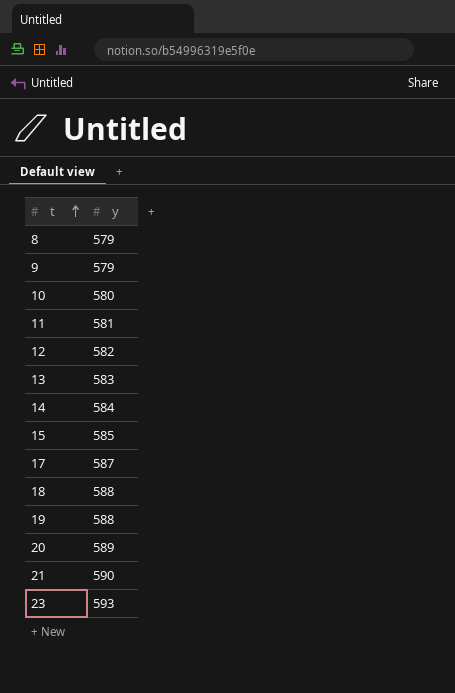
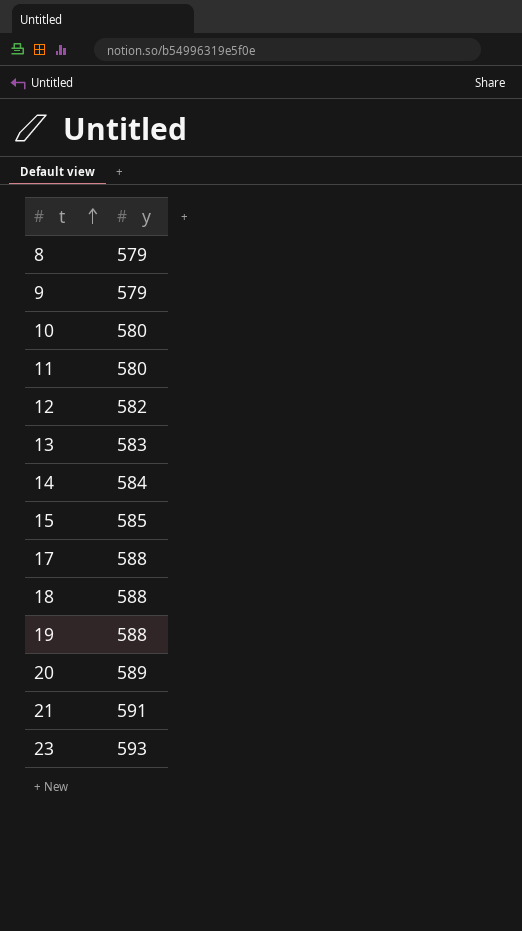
11 | y: 581 -> 580
17 | y: 587 -> 588
21 | y: 590 -> 591

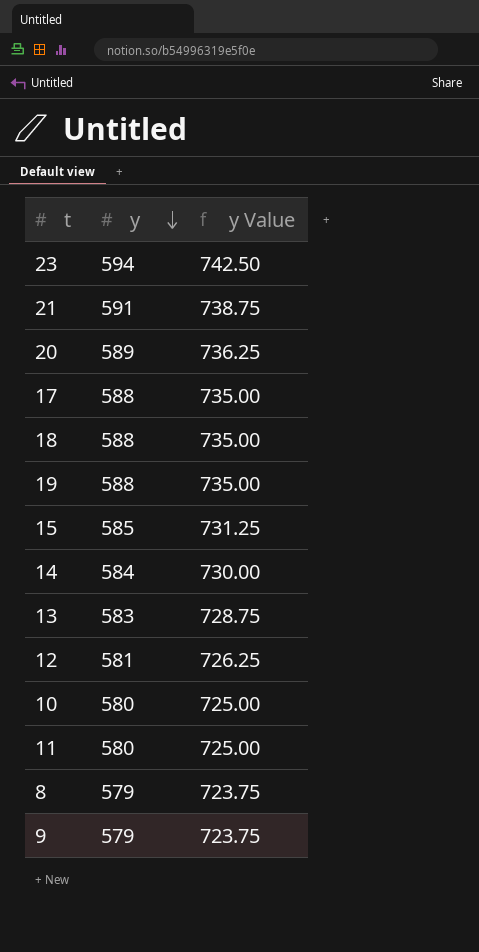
row order: t ascending -> y descending
column y Value | formula: none -> [y] * 1.25
23 | y: 593 -> 594
12 | y: 582 -> 581

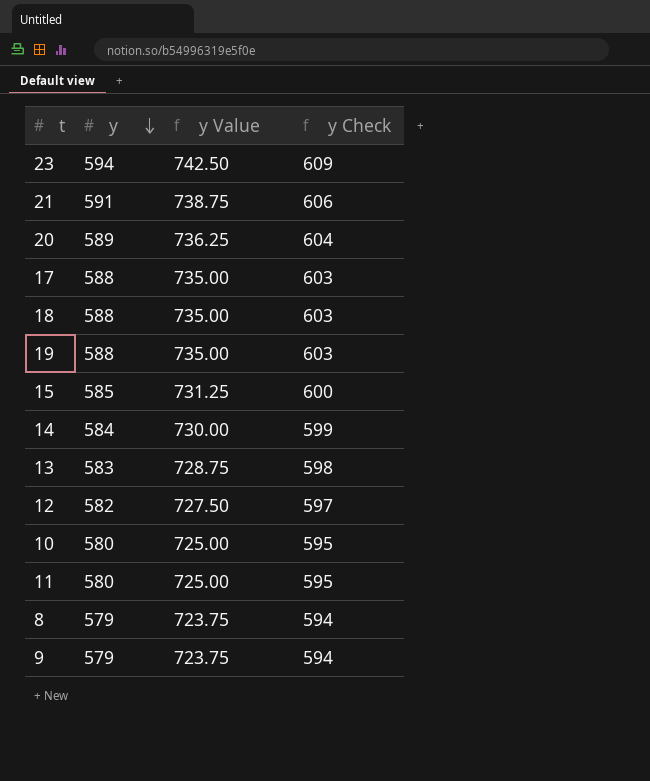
column y Check | formula: none -> [y] + 15
12 | y: 581 -> 582
12 | y Value: 726.25 -> 727.50

